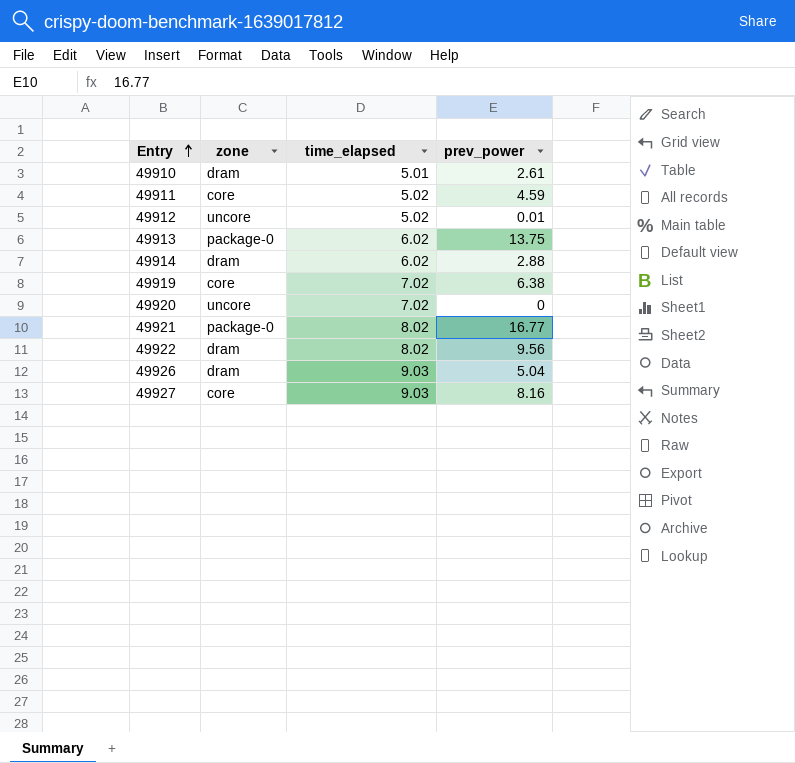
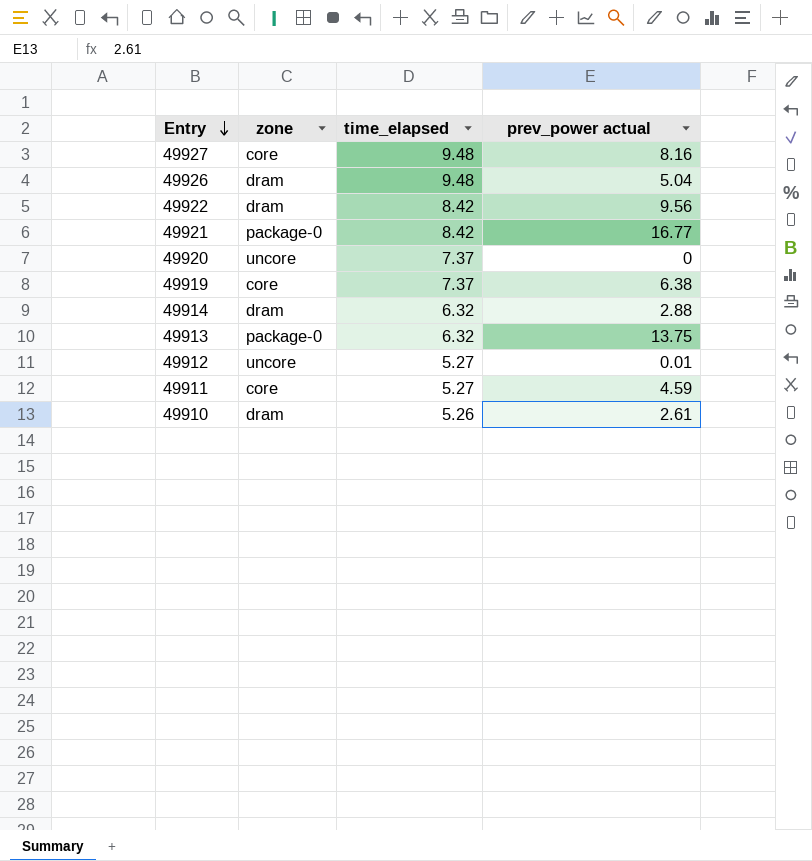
row order: Entry ascending -> Entry descending
column name: prev_power -> prev_power actual
49927 | time_elapsed: 9.03 -> 9.48
49926 | time_elapsed: 9.03 -> 9.48
49922 | time_elapsed: 8.02 -> 8.42
49921 | time_elapsed: 8.02 -> 8.42
49920 | time_elapsed: 7.02 -> 7.37
49919 | time_elapsed: 7.02 -> 7.37
49914 | time_elapsed: 6.02 -> 6.32
49913 | time_elapsed: 6.02 -> 6.32
49912 | time_elapsed: 5.02 -> 5.27
49911 | time_elapsed: 5.02 -> 5.27
49910 | time_elapsed: 5.01 -> 5.26

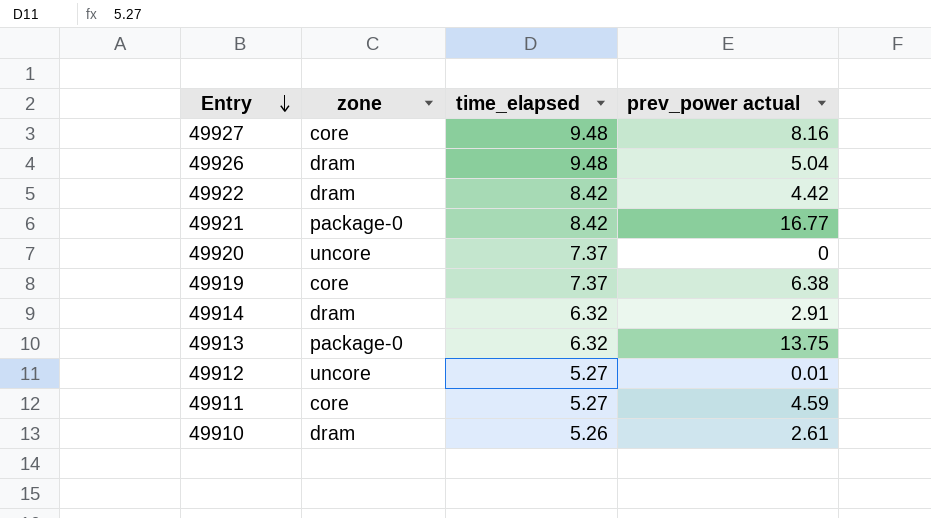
49922 | prev_power actual: 9.56 -> 4.42
49914 | prev_power actual: 2.88 -> 2.91

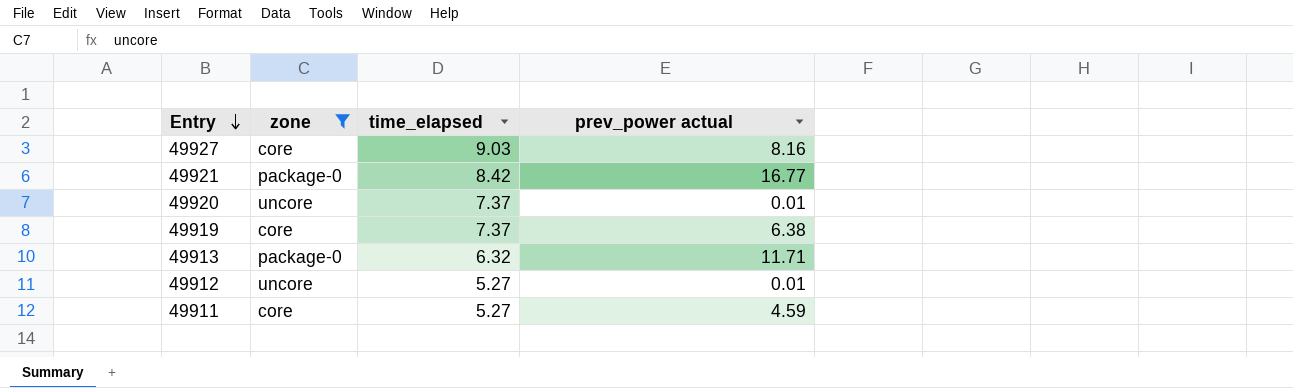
filter: none -> zone != dram
49927 | time_elapsed: 9.48 -> 9.03
49920 | prev_power actual: 0 -> 0.01
49913 | prev_power actual: 13.75 -> 11.71

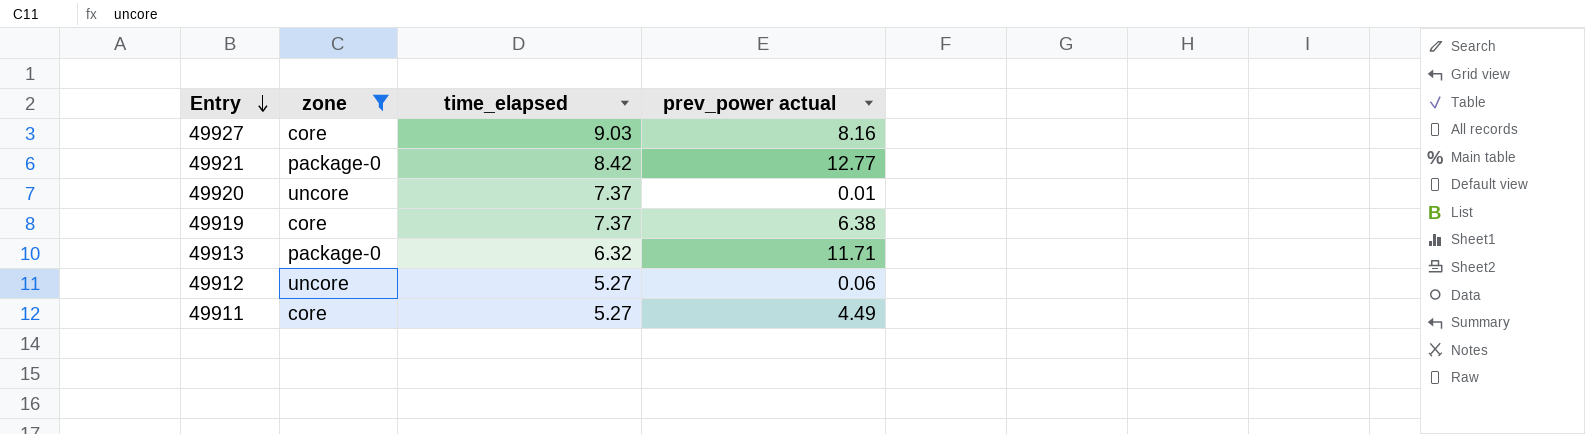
49921 | prev_power actual: 16.77 -> 12.77
49912 | prev_power actual: 0.01 -> 0.06
49911 | prev_power actual: 4.59 -> 4.49

